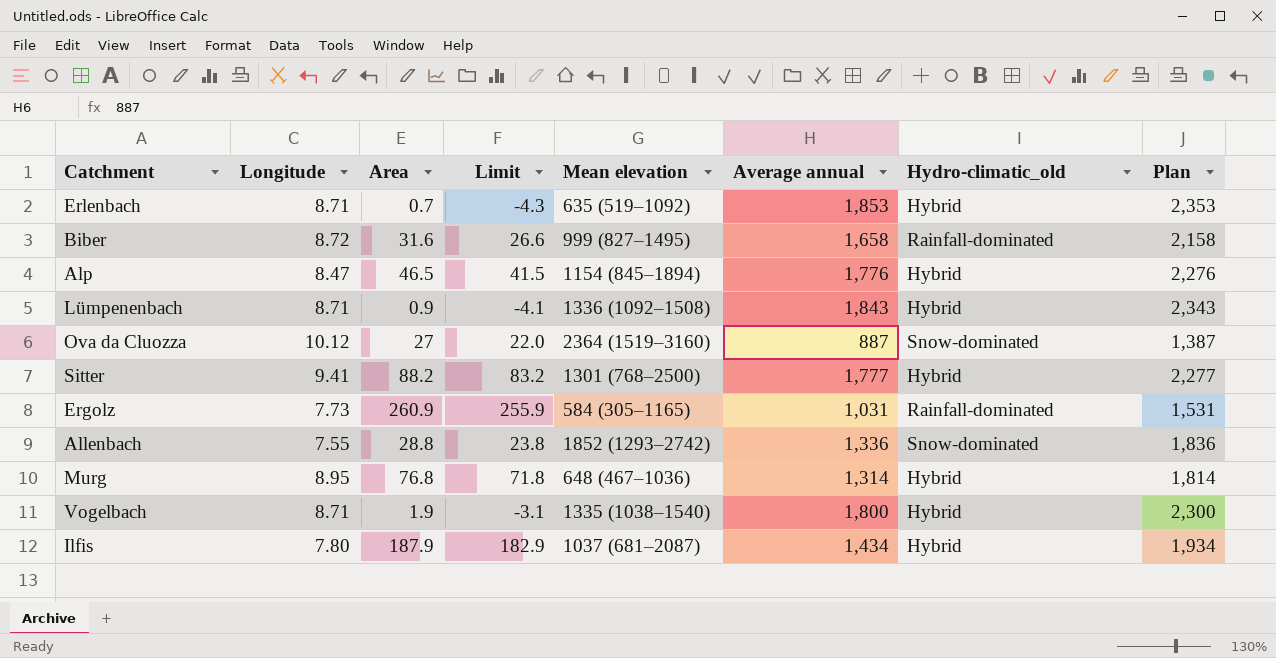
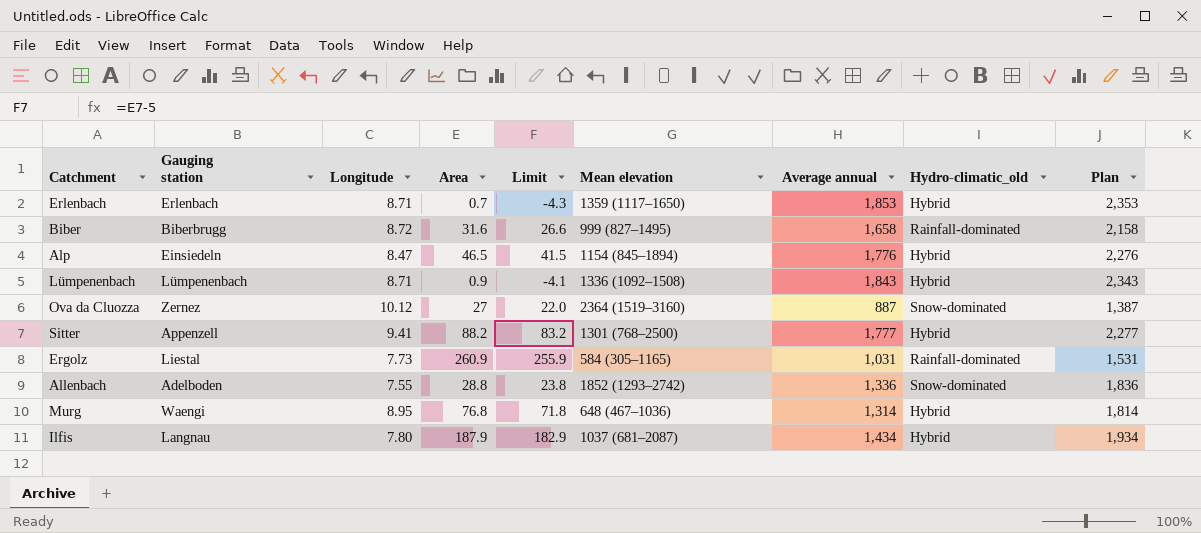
column Gauging station | position: none -> 2
row Vogelbach: 8.71 | 1.9 | -3.1 | 1335 (1038–1540) | 1,800 | Hybrid | 2,300 -> none
Erlenbach | Mean elevation: 635 (519–1092) -> 1359 (1117–1650)

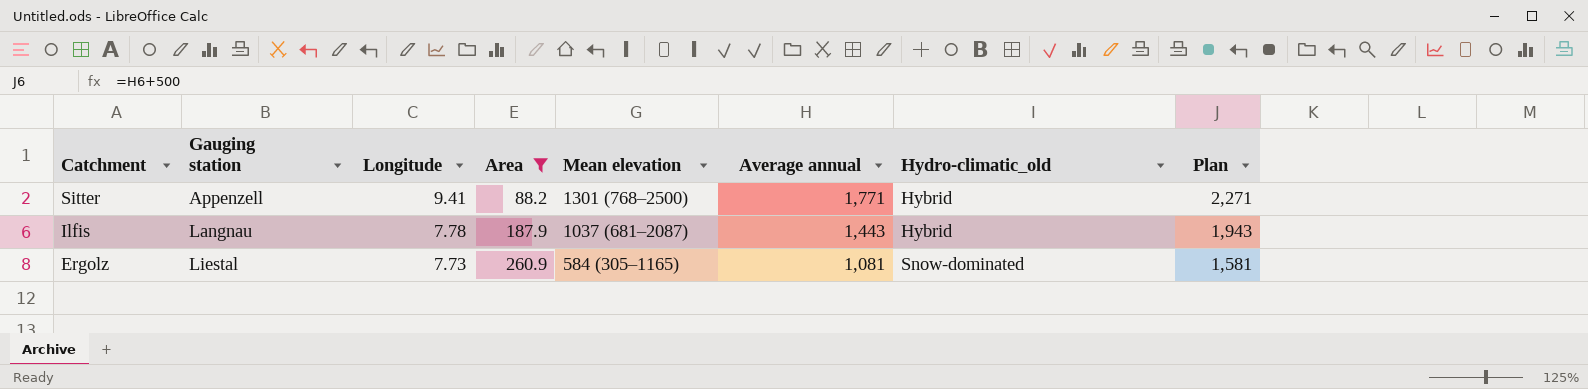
filter: none -> Area >= 88.2
row order: none -> Catchment descending
column Limit | formula: [Area] - 5 -> none
Sitter | Average annual: 1,777 -> 1,771
Sitter | Plan: 2,277 -> 2,271
Ilfis | Longitude: 7.80 -> 7.78
Ilfis | Average annual: 1,434 -> 1,443
Ilfis | Plan: 1,934 -> 1,943
Ergolz | Average annual: 1,031 -> 1,081
Ergolz | Hydro-climatic_old: Rainfall-dominated -> Snow-dominated
Ergolz | Plan: 1,531 -> 1,581

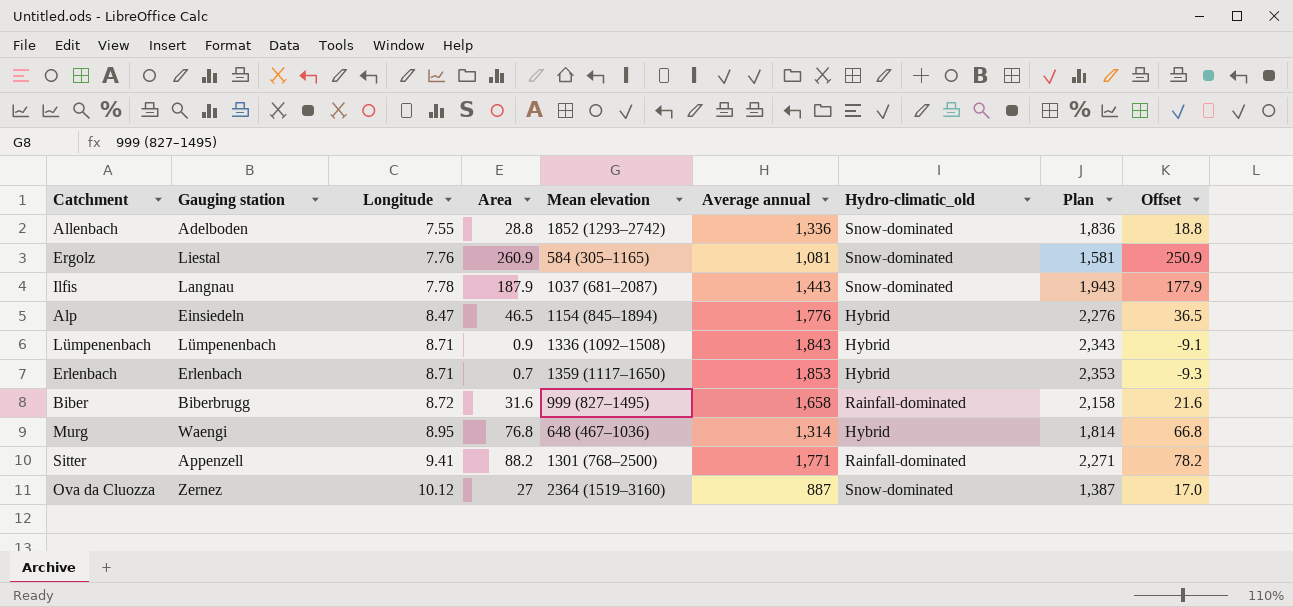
filter: Area >= 88.2 -> none
row order: Catchment descending -> Longitude ascending
column Offset | formula: none -> [Area] - 10
Ergolz | Longitude: 7.73 -> 7.76
Ilfis | Hydro-climatic_old: Hybrid -> Snow-dominated
Sitter | Hydro-climatic_old: Hybrid -> Rainfall-dominated

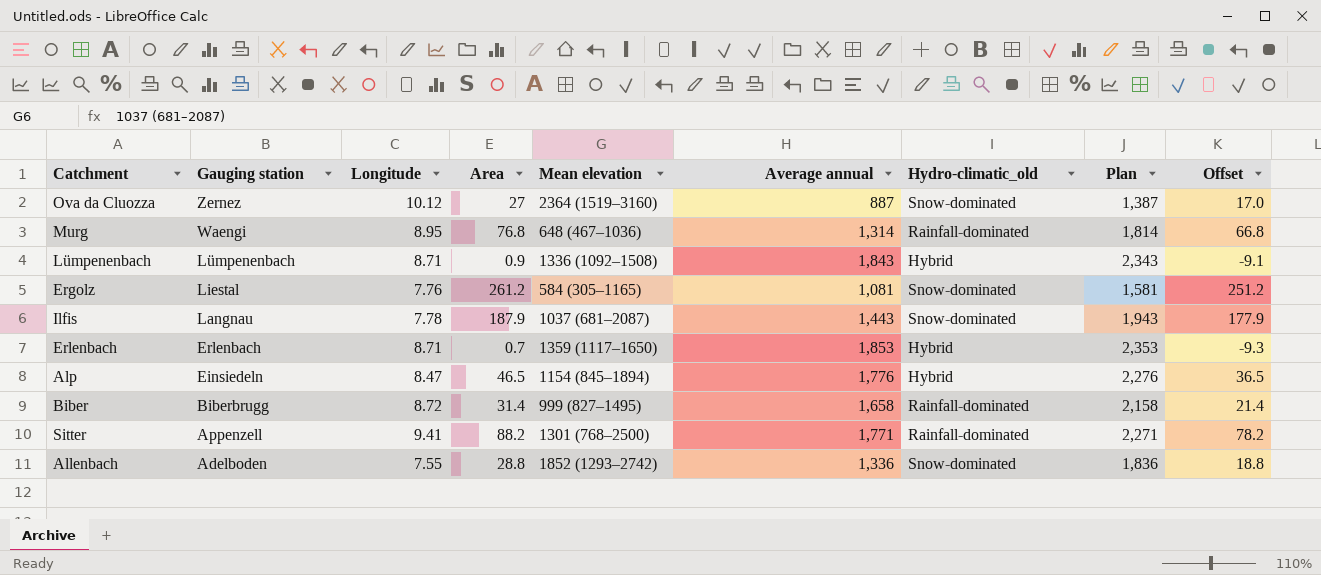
row order: Longitude ascending -> Gauging station descending
Murg | Hydro-climatic_old: Hybrid -> Rainfall-dominated
Ergolz | Area: 260.9 -> 261.2
Ergolz | Offset: 250.9 -> 251.2
Biber | Area: 31.6 -> 31.4
Biber | Offset: 21.6 -> 21.4

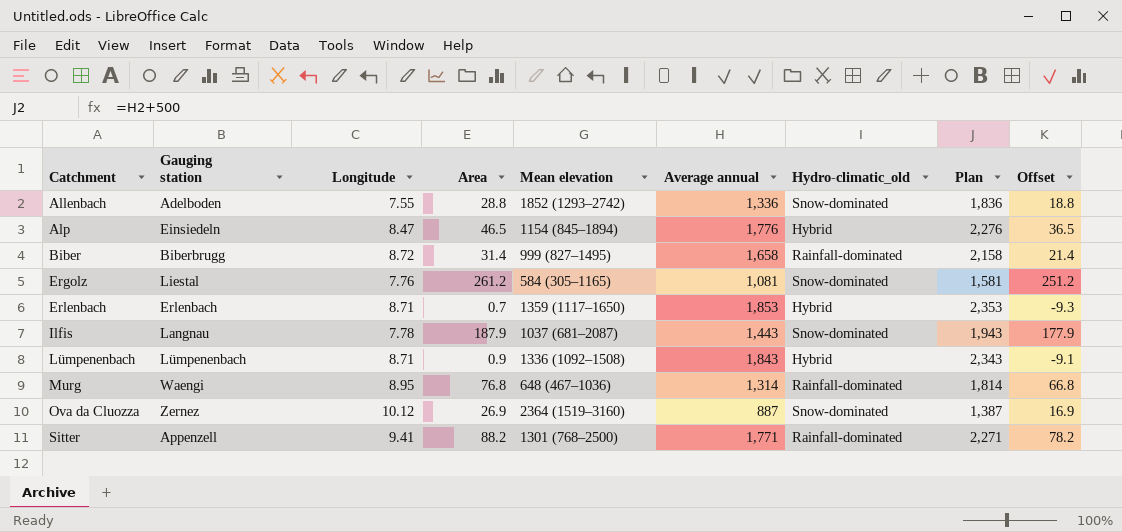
row order: Gauging station descending -> Catchment ascending
Ova da Cluozza | Area: 27 -> 26.9
Ova da Cluozza | Offset: 17.0 -> 16.9

